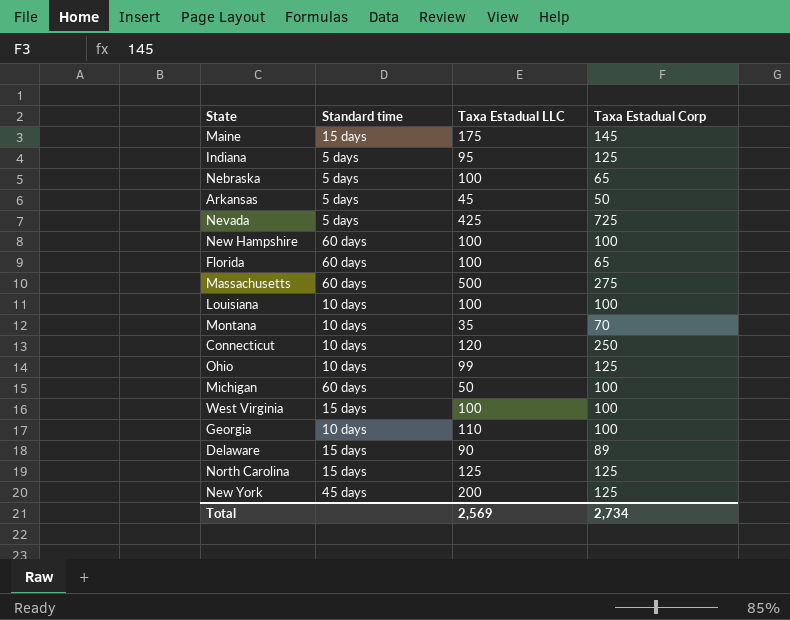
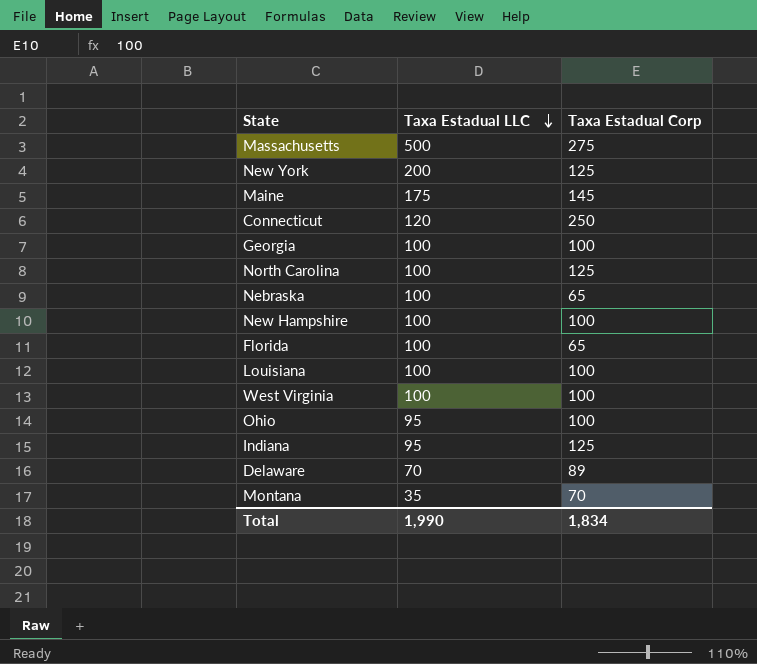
row order: none -> Taxa Estadual LLC descending
column Standard time | position: 2 -> none
row Arkansas: 5 days | 45 | 50 -> none
row Nevada: 5 days | 425 | 725 -> none
row Michigan: 60 days | 50 | 100 -> none
Georgia | Taxa Estadual LLC: 110 -> 100
North Carolina | Taxa Estadual LLC: 125 -> 100
Ohio | Taxa Estadual LLC: 99 -> 95
Ohio | Taxa Estadual Corp: 125 -> 100
Delaware | Taxa Estadual LLC: 90 -> 70
Total | Taxa Estadual LLC: 2,569 -> 1,990
Total | Taxa Estadual Corp: 2,734 -> 1,834

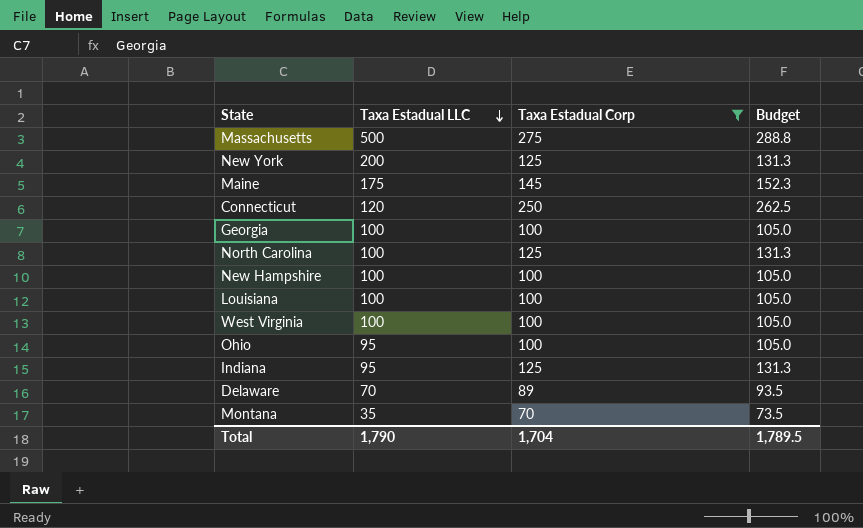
filter: none -> Taxa Estadual Corp != 65
column Budget | formula: none -> [Taxa Estadual Corp] * 1.05
Total | Taxa Estadual LLC: 1,990 -> 1,790
Total | Taxa Estadual Corp: 1,834 -> 1,704

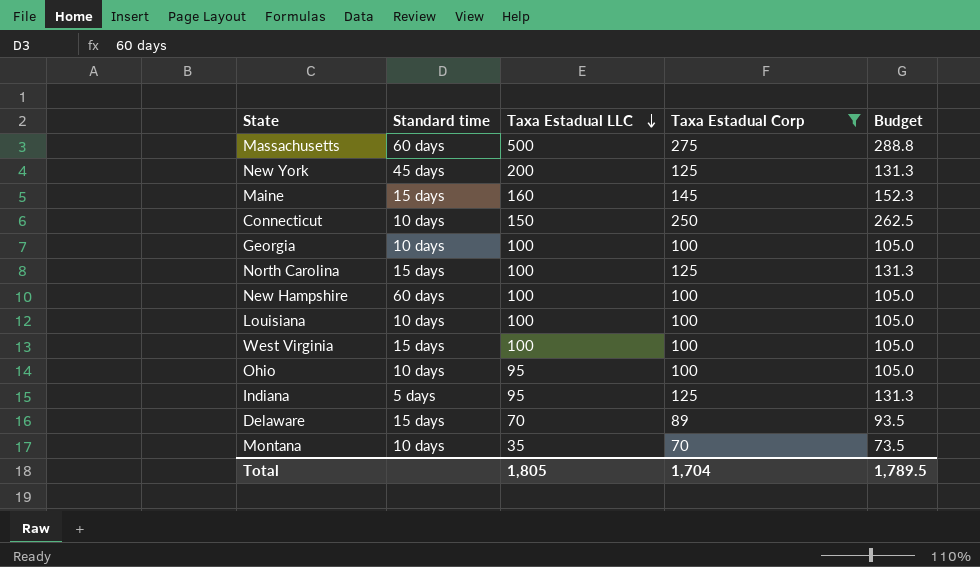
column Standard time | position: none -> 2
Maine | Taxa Estadual LLC: 175 -> 160
Connecticut | Taxa Estadual LLC: 120 -> 150
Total | Taxa Estadual LLC: 1,790 -> 1,805

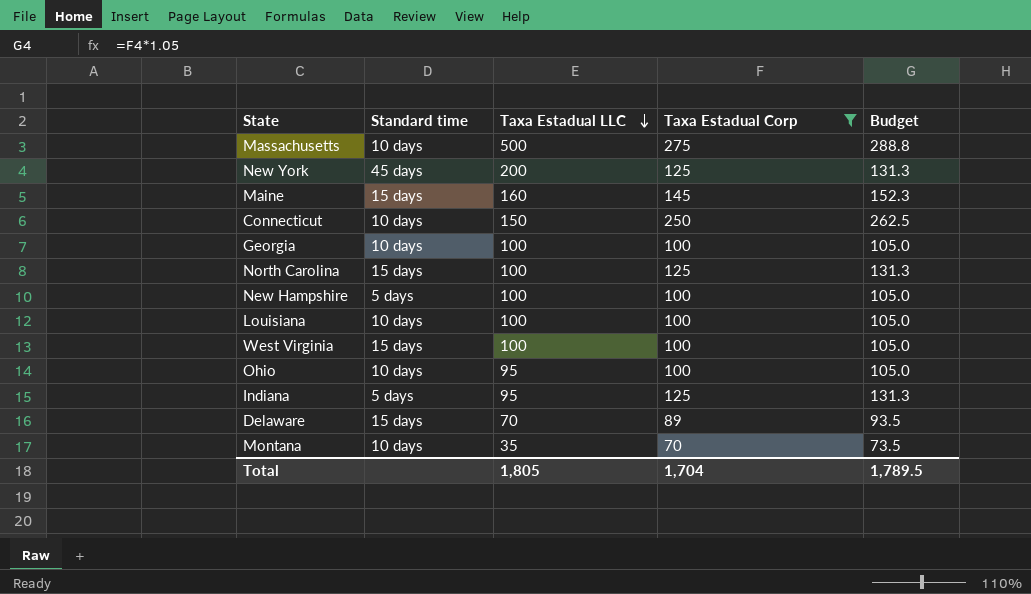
Massachusetts | Standard time: 60 days -> 10 days
New Hampshire | Standard time: 60 days -> 5 days

